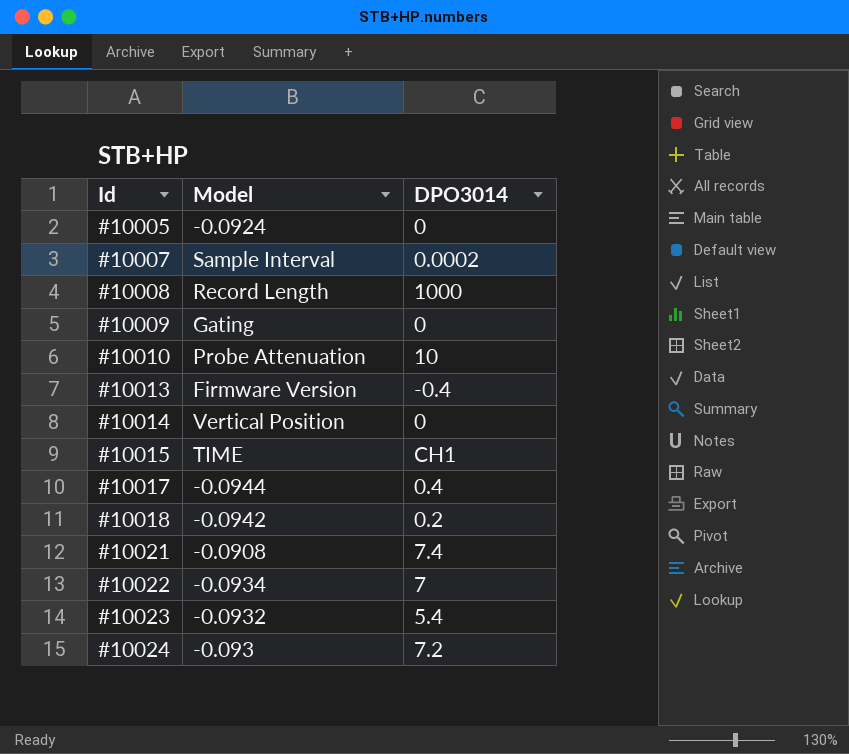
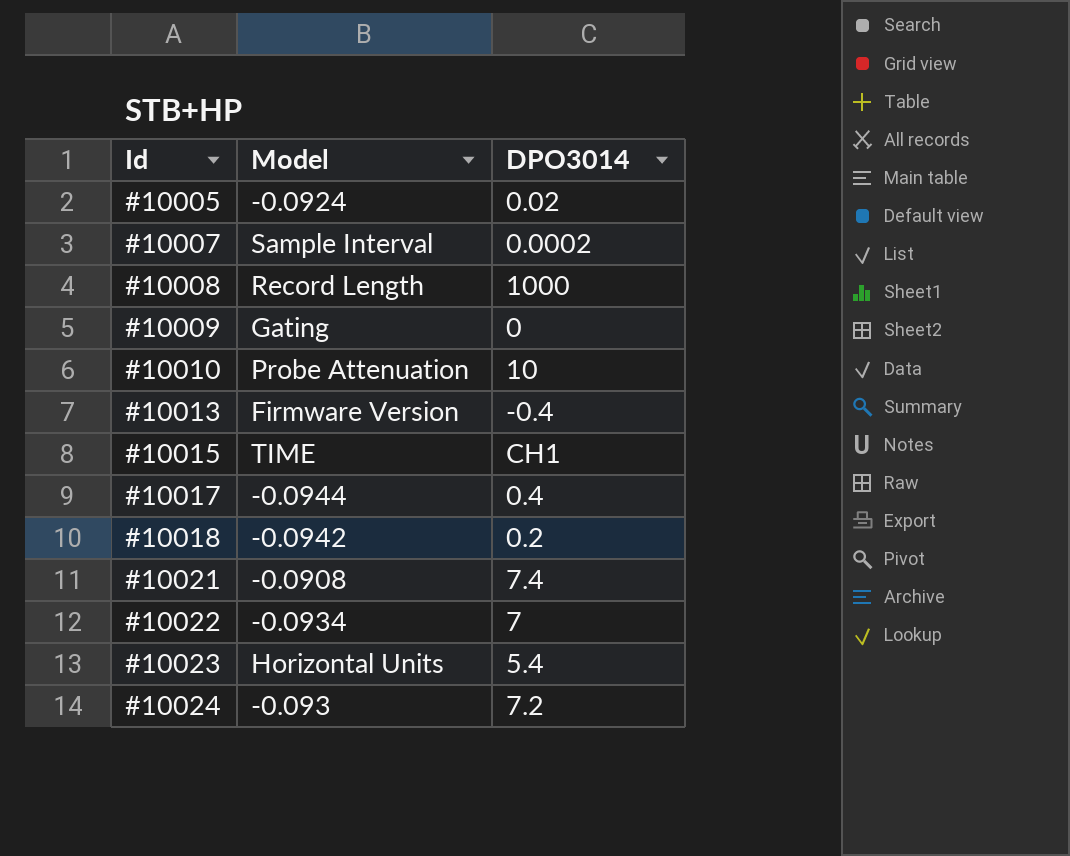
row #10014: Vertical Position | 0 -> none
#10005 | DPO3014: 0 -> 0.02
#10023 | Model: -0.0932 -> Horizontal Units

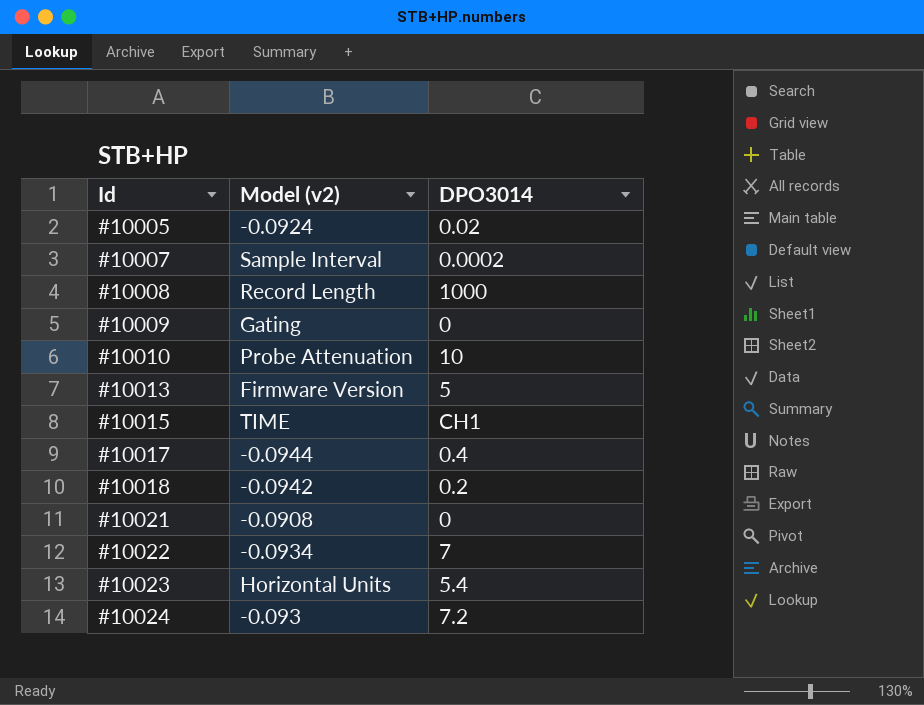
column name: Model -> Model (v2)
#10013 | DPO3014: -0.4 -> 5
#10021 | DPO3014: 7.4 -> 0

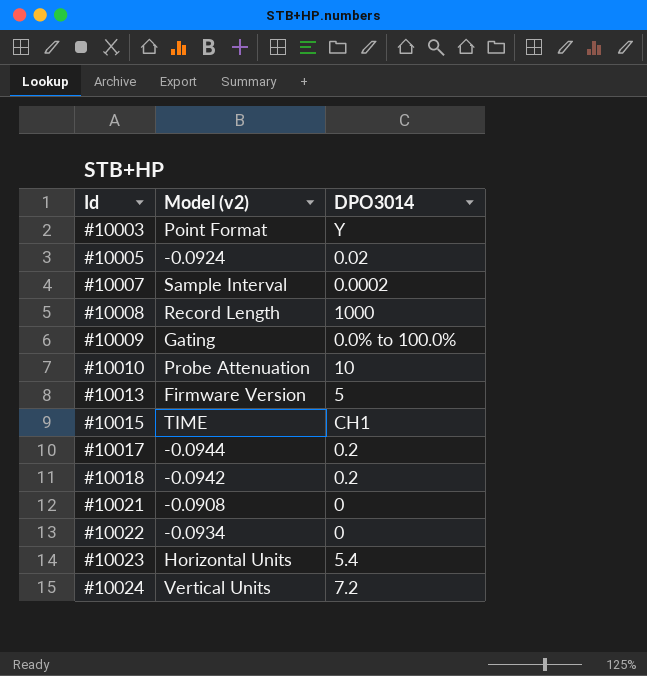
row #10003: none -> Point Format | Y
#10009 | DPO3014: 0 -> 0.0% to 100.0%
#10017 | DPO3014: 0.4 -> 0.2
#10022 | DPO3014: 7 -> 0
#10024 | Model (v2): -0.093 -> Vertical Units

